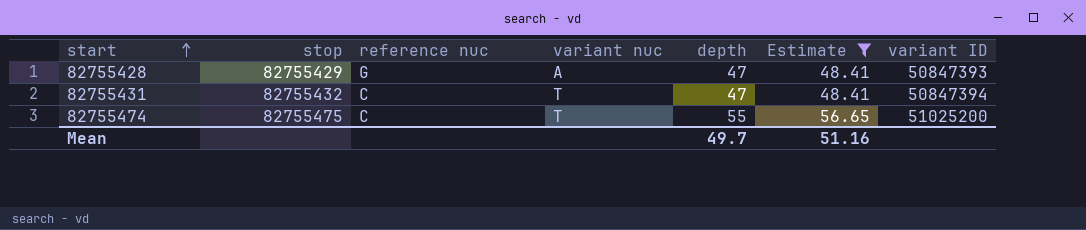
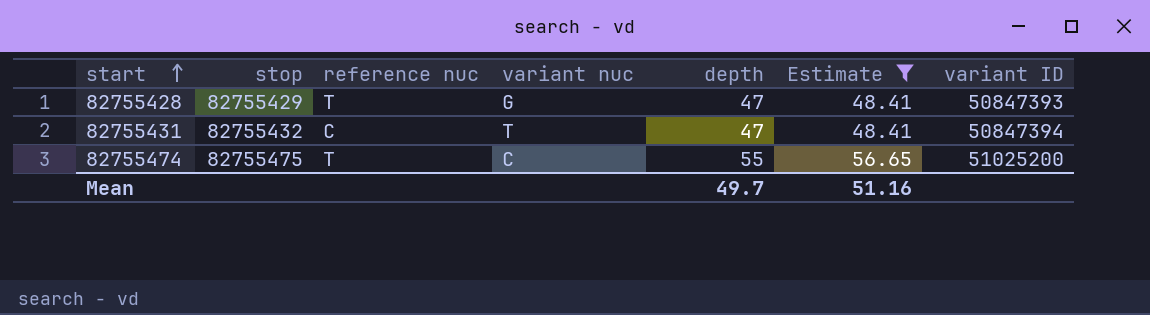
82755428 | reference nuc: G -> T
82755428 | variant nuc: A -> G
82755474 | reference nuc: C -> T
82755474 | variant nuc: T -> C

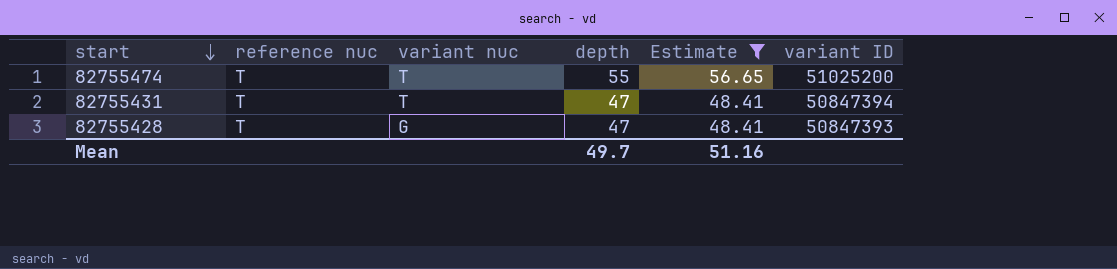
row order: start ascending -> start descending
column stop | position: 2 -> none
82755474 | variant nuc: C -> T
82755431 | reference nuc: C -> T

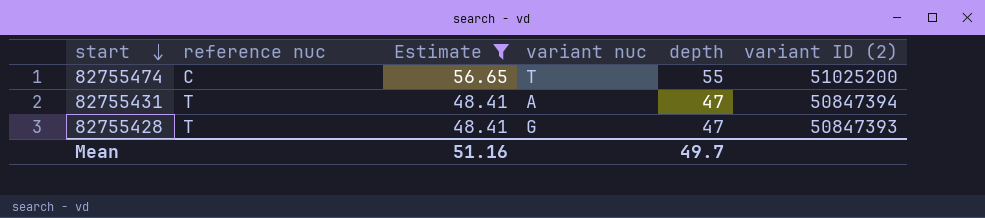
column Estimate | position: 5 -> 3
column name: variant ID -> variant ID (2)
82755474 | reference nuc: T -> C
82755431 | variant nuc: T -> A

